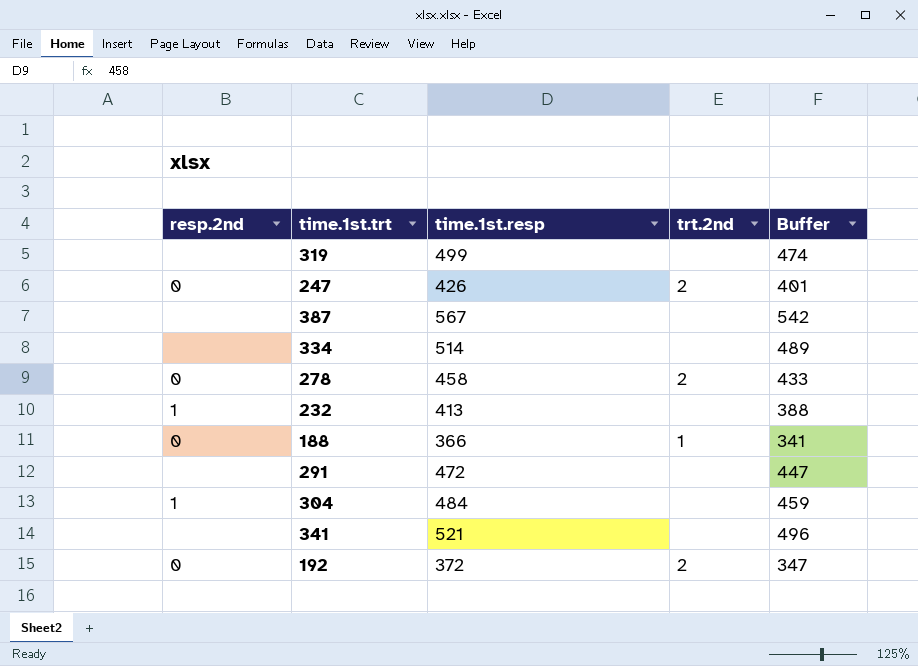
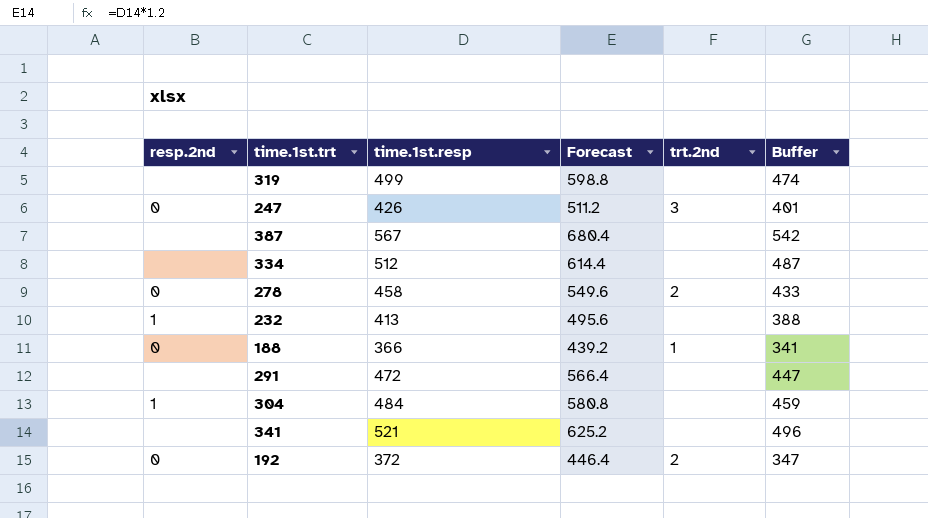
column Forecast | formula: none -> [time.1st.resp] * 1.2
247 | trt.2nd: 2 -> 3
334 | time.1st.resp: 514 -> 512
334 | Buffer: 489 -> 487

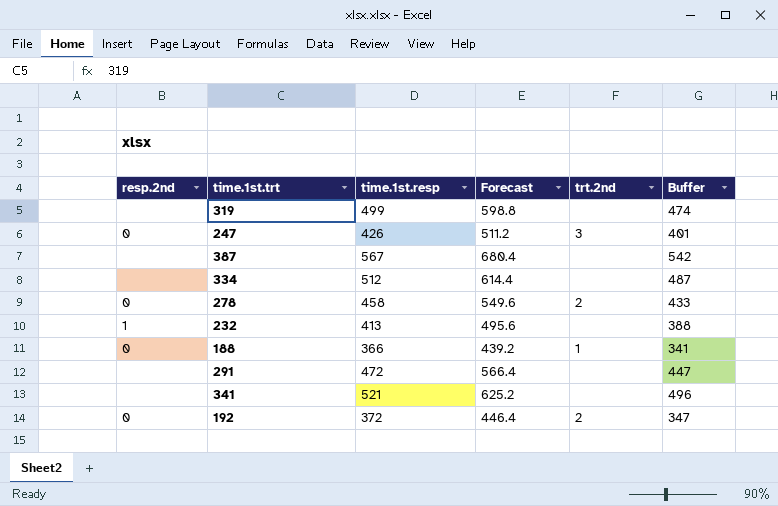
row 304: 1 | 484 | 580.8 | none | 459 -> none

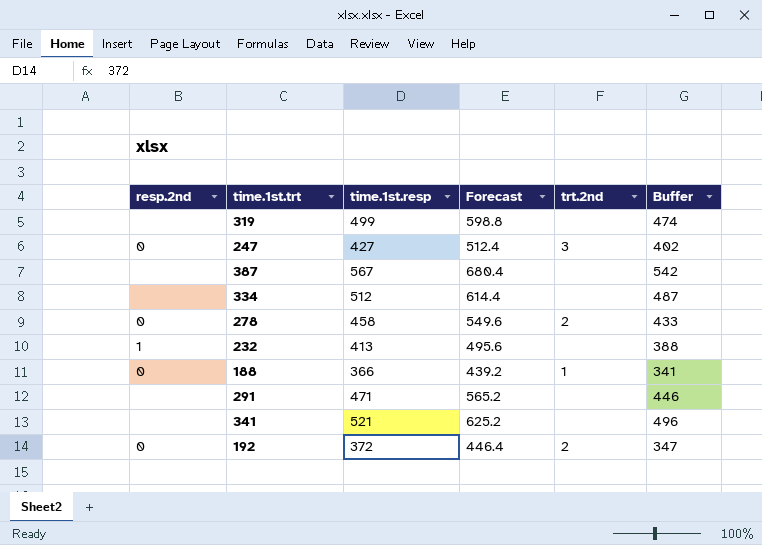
247 | time.1st.resp: 426 -> 427
247 | Forecast: 511.2 -> 512.4
247 | Buffer: 401 -> 402
291 | time.1st.resp: 472 -> 471
291 | Forecast: 566.4 -> 565.2
291 | Buffer: 447 -> 446

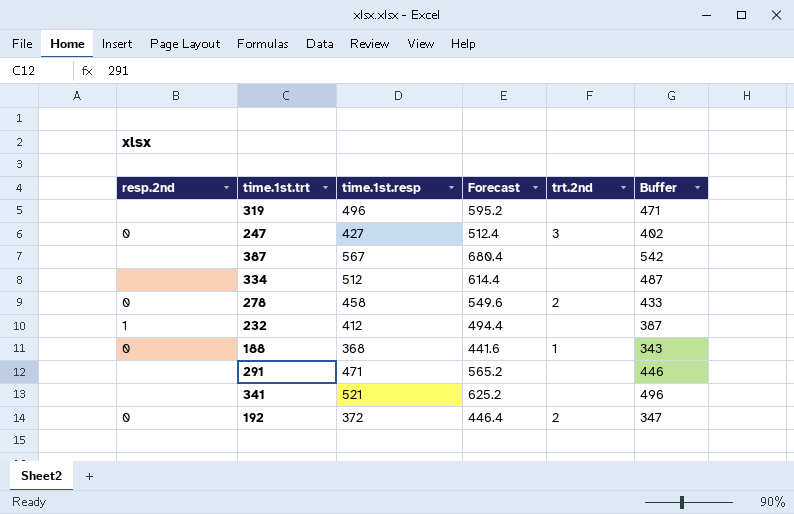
319 | time.1st.resp: 499 -> 496
319 | Forecast: 598.8 -> 595.2
319 | Buffer: 474 -> 471
232 | time.1st.resp: 413 -> 412
232 | Forecast: 495.6 -> 494.4
232 | Buffer: 388 -> 387
188 | time.1st.resp: 366 -> 368
188 | Forecast: 439.2 -> 441.6
188 | Buffer: 341 -> 343

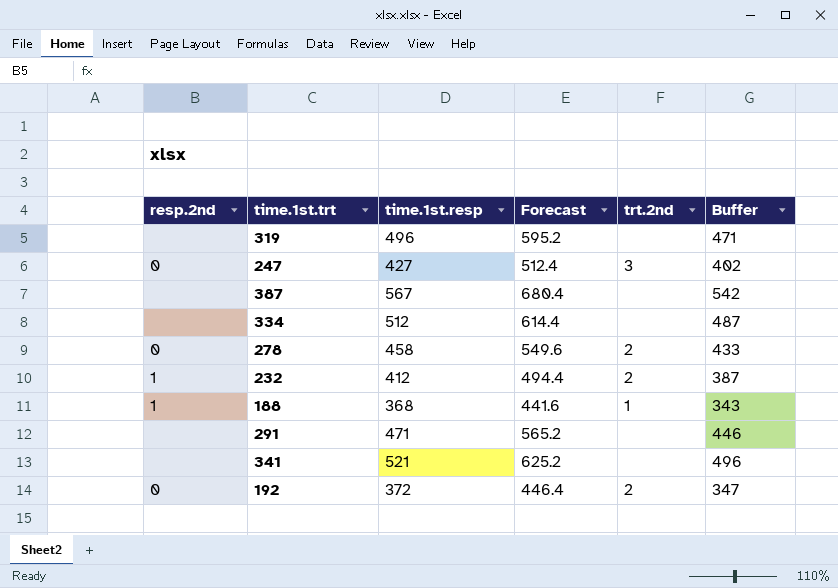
232 | trt.2nd: none -> 2
188 | resp.2nd: 0 -> 1

